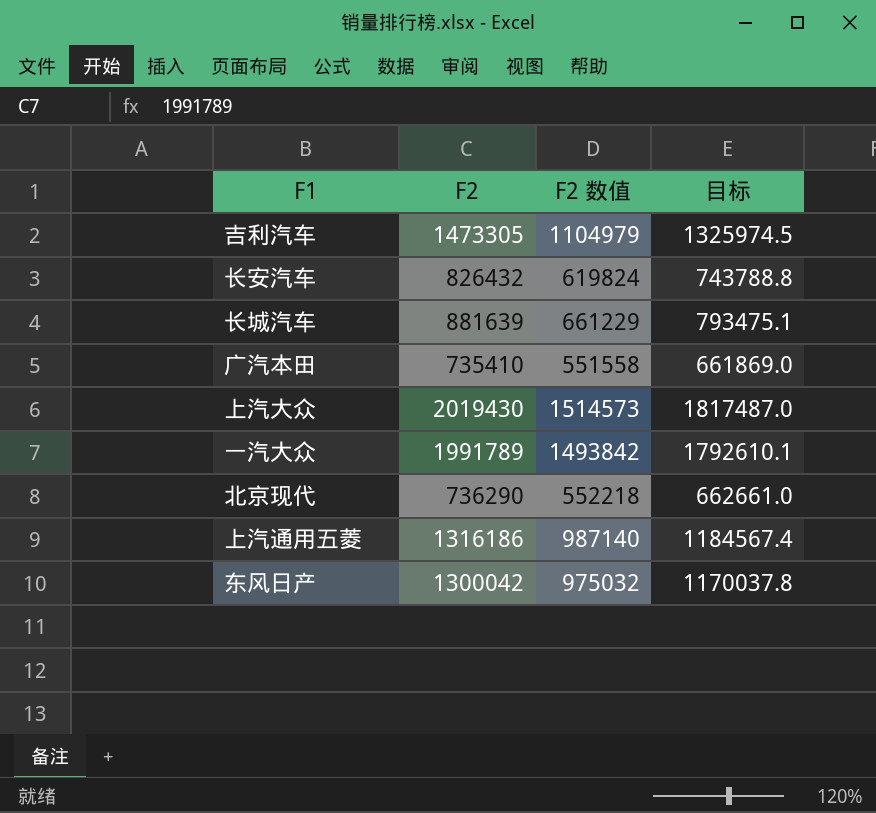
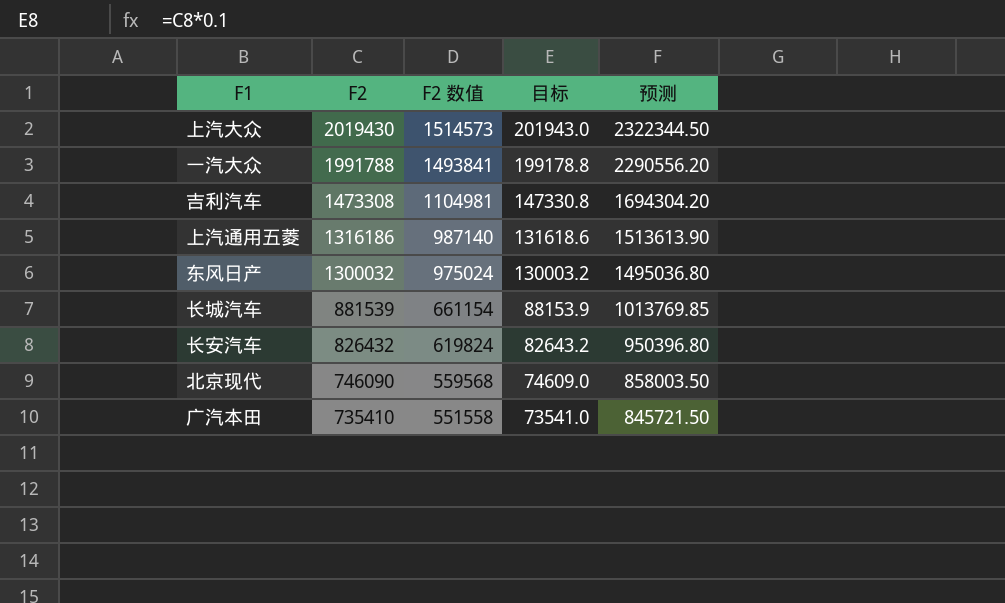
row order: none -> F2 descending
column 目标 | formula: [F2] * 0.9 -> [F2] * 0.1
column 预测 | formula: none -> [F2] * 1.15
一汽大众 | F2: 1991789 -> 1991788
一汽大众 | F2 数值: 1493842 -> 1493841
吉利汽车 | F2: 1473305 -> 1473308
吉利汽车 | F2 数值: 1104979 -> 1104981
东风日产 | F2: 1300042 -> 1300032
东风日产 | F2 数值: 975032 -> 975024
长城汽车 | F2: 881639 -> 881539
长城汽车 | F2 数值: 661229 -> 661154
北京现代 | F2: 736290 -> 746090
北京现代 | F2 数值: 552218 -> 559568

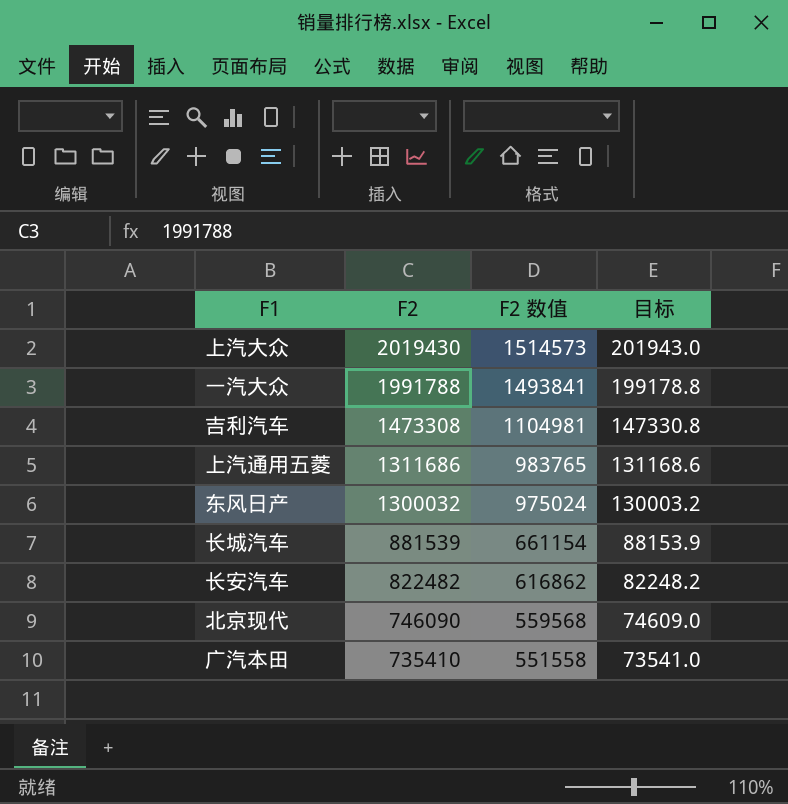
column 预测 | formula: [F2] * 1.15 -> none
上汽通用五菱 | F2: 1316186 -> 1311686
上汽通用五菱 | F2 数值: 987140 -> 983765
上汽通用五菱 | 目标: 131618.6 -> 131168.6
长安汽车 | F2: 826432 -> 822482
长安汽车 | F2 数值: 619824 -> 616862
长安汽车 | 目标: 82643.2 -> 82248.2

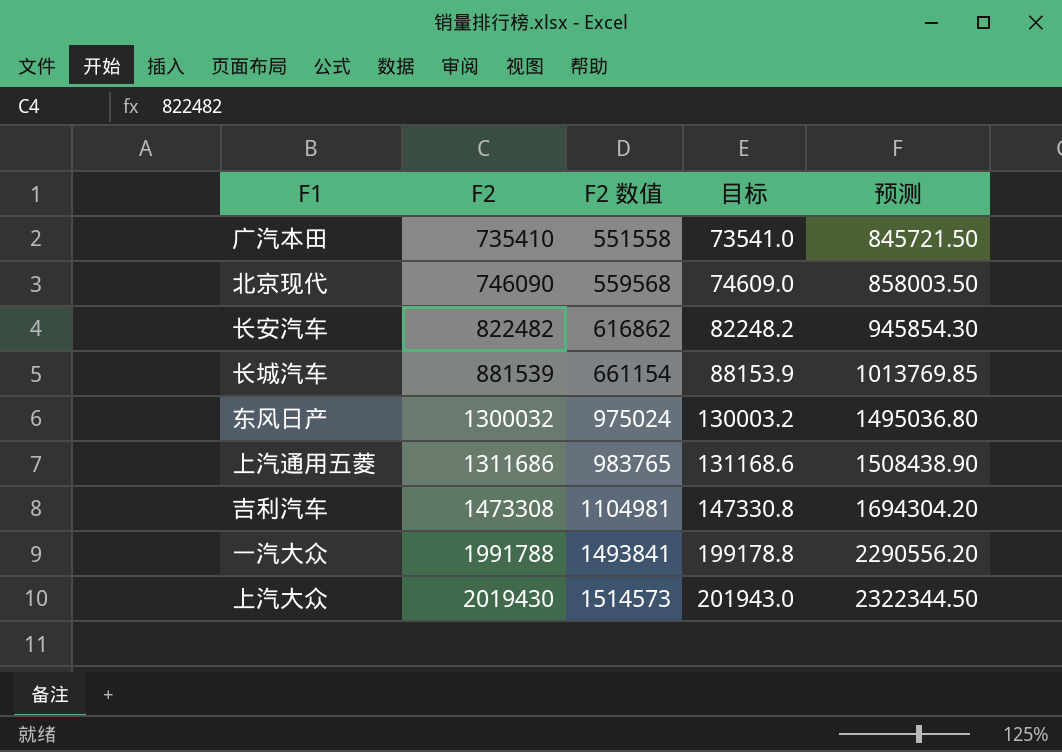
row order: F2 descending -> F2 ascending
column 预测 | formula: none -> [F2] * 1.15

